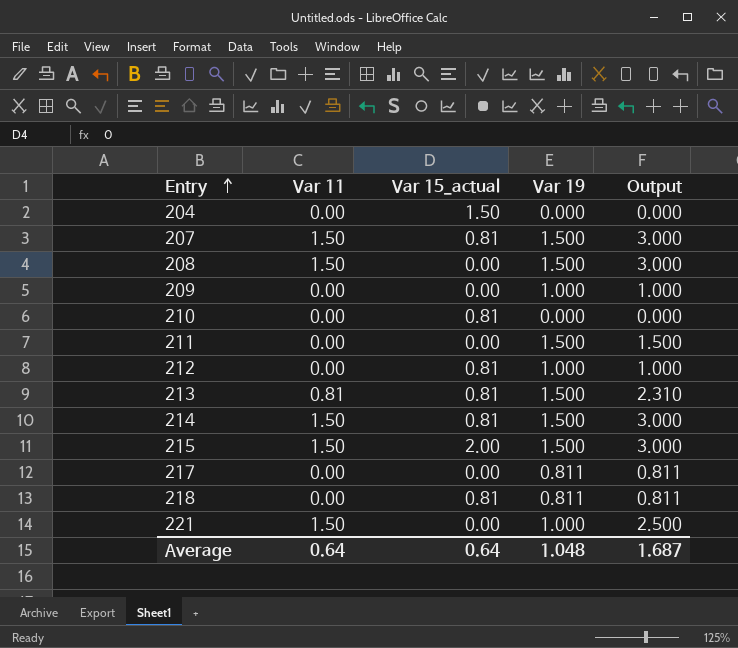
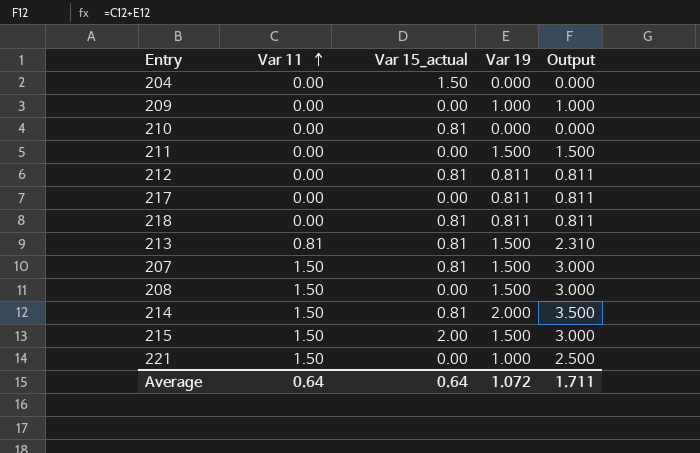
row order: Entry ascending -> Var 11 ascending
212 | Var 19: 1.000 -> 0.811
212 | Output: 1.000 -> 0.811
214 | Var 19: 1.500 -> 2.000
214 | Output: 3.000 -> 3.500
Average | Var 19: 1.048 -> 1.072
Average | Output: 1.687 -> 1.711

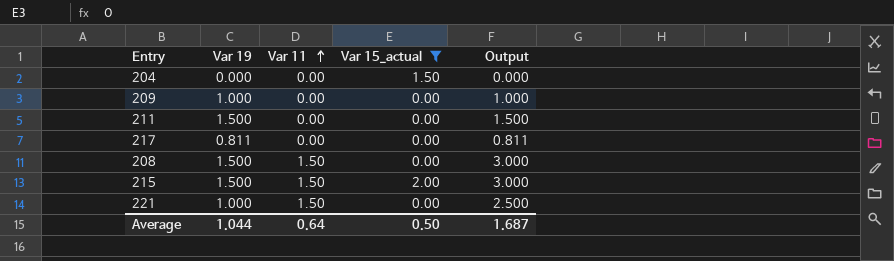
filter: none -> Var 15_actual != 0.81
column Var 19 | position: 4 -> 2
Average | Var 19: 1.072 -> 1.044
Average | Var 15_actual: 0.64 -> 0.50
Average | Output: 1.711 -> 1.687

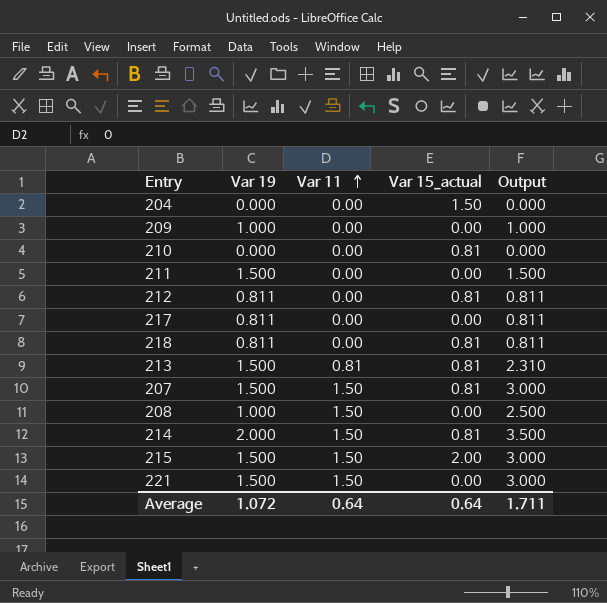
filter: Var 15_actual != 0.81 -> none
208 | Var 19: 1.500 -> 1.000
208 | Output: 3.000 -> 2.500
221 | Var 19: 1.000 -> 1.500
221 | Output: 2.500 -> 3.000
Average | Var 19: 1.044 -> 1.072
Average | Var 15_actual: 0.50 -> 0.64
Average | Output: 1.687 -> 1.711

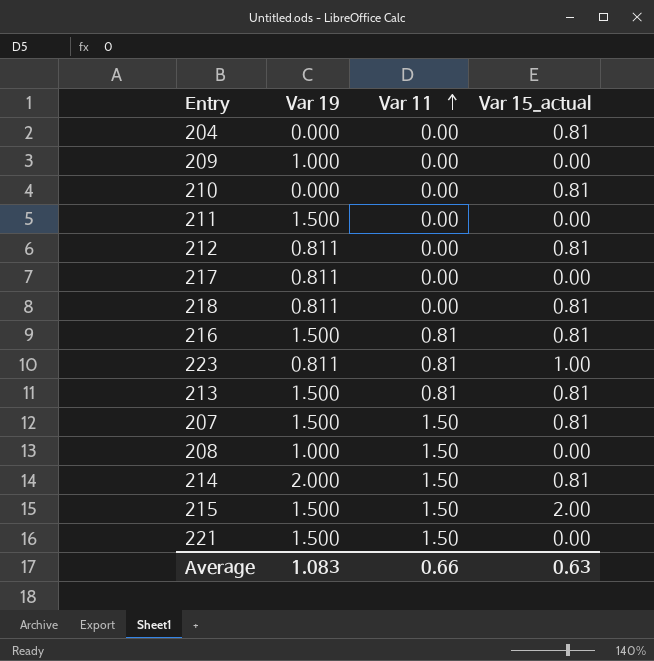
column Output | formula: [Var 19] + [Var 11] -> none
204 | Var 15_actual: 1.50 -> 0.81
row 216: none -> 1.500 | 0.81 | 0.81
row 223: none -> 0.811 | 0.81 | 1.00
Average | Var 19: 1.072 -> 1.083
Average | Var 11: 0.64 -> 0.66
Average | Var 15_actual: 0.64 -> 0.63

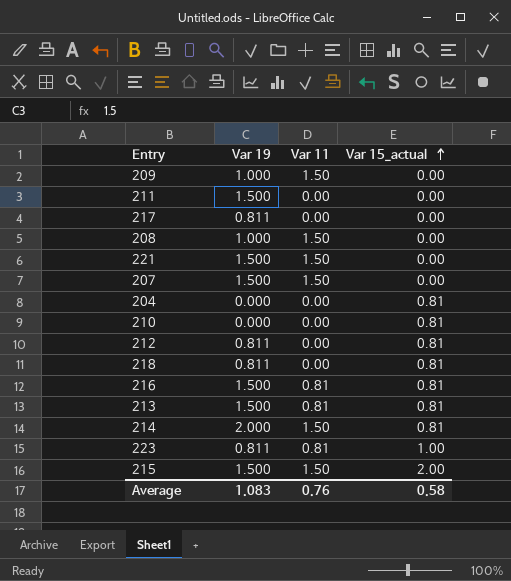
row order: Var 11 ascending -> Var 15_actual ascending
209 | Var 11: 0.00 -> 1.50
207 | Var 15_actual: 0.81 -> 0.00
Average | Var 11: 0.66 -> 0.76
Average | Var 15_actual: 0.63 -> 0.58

